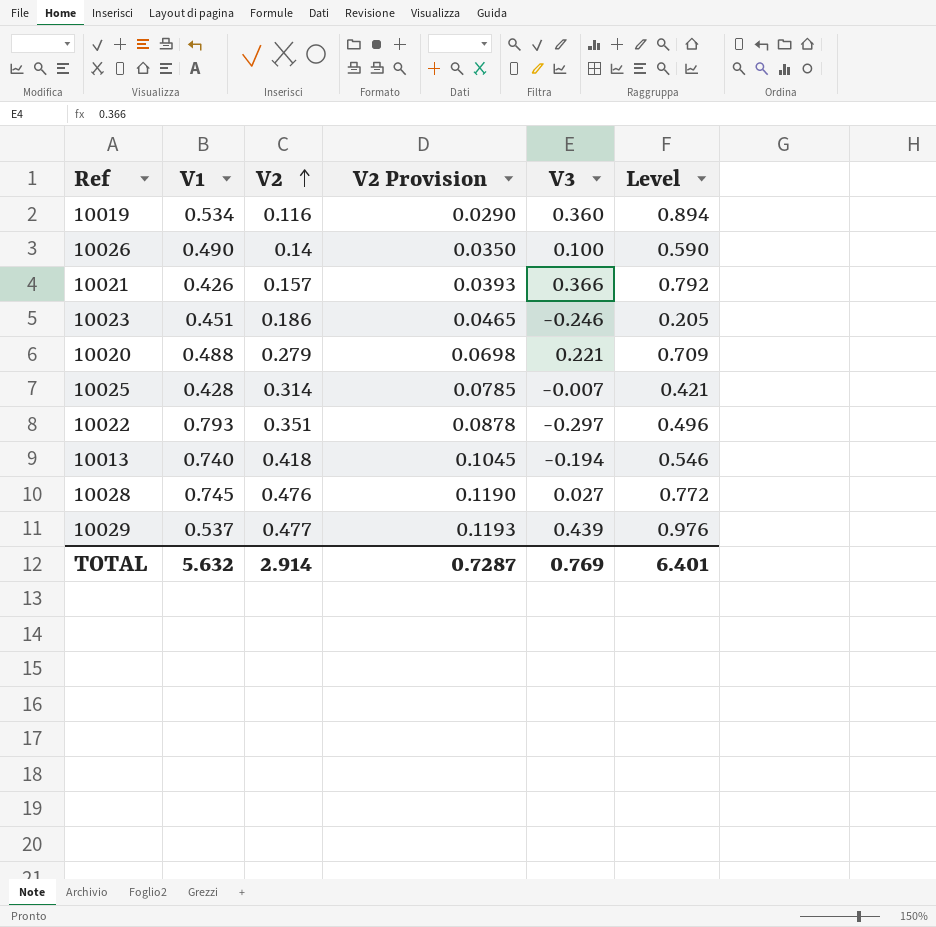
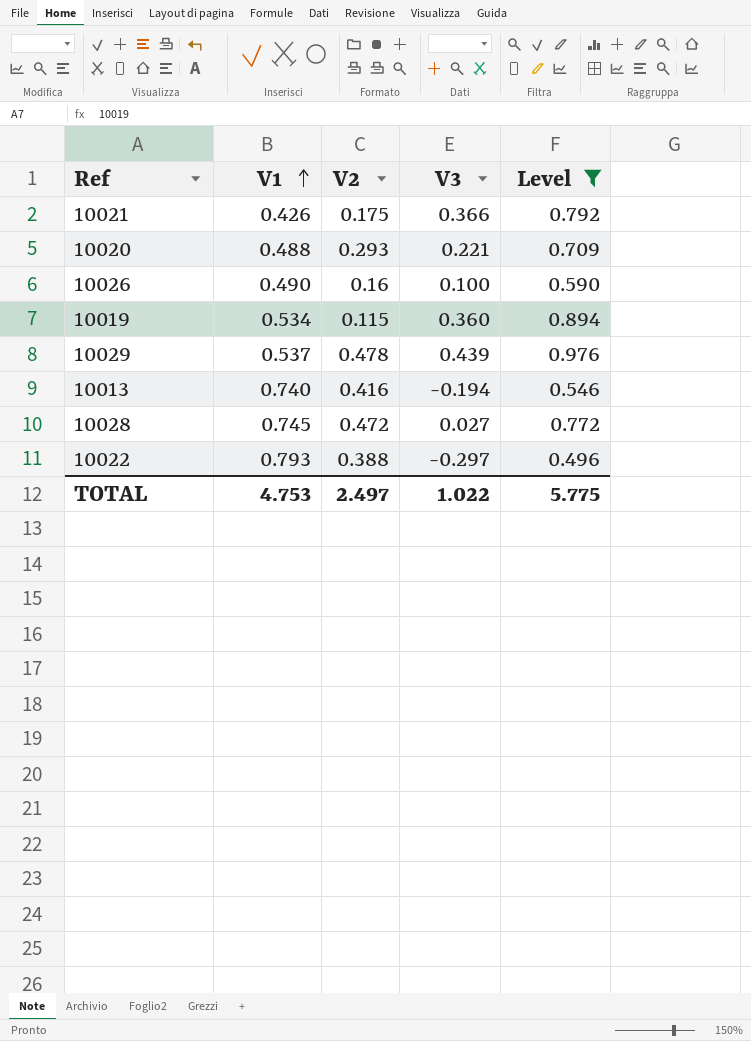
filter: none -> Level >= 0.496
row order: V2 ascending -> V1 ascending
column V2 Provision | formula: [V2] * 0.25 -> none
10021 | V2: 0.157 -> 0.175
10020 | V2: 0.279 -> 0.293
10026 | V2: 0.14 -> 0.16
10019 | V2: 0.116 -> 0.115
10029 | V2: 0.477 -> 0.478
10013 | V2: 0.418 -> 0.416
10028 | V2: 0.476 -> 0.472
10022 | V2: 0.351 -> 0.388
TOTAL | V1: 5.632 -> 4.753
TOTAL | V2: 2.914 -> 2.497
TOTAL | V3: 0.769 -> 1.022
TOTAL | Level: 6.401 -> 5.775

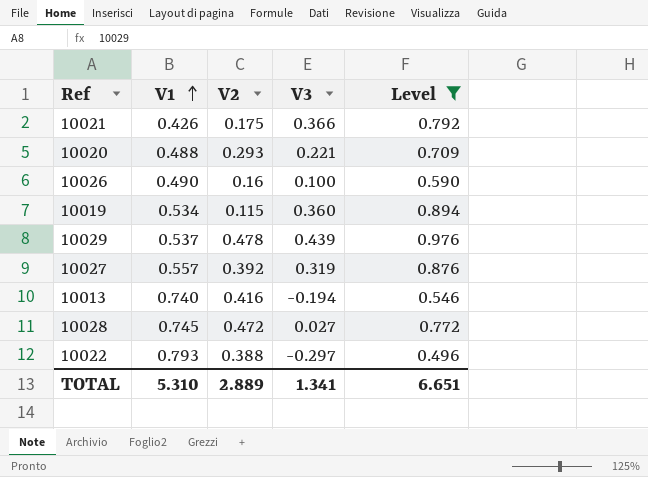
row 10027: none -> 0.557 | 0.392 | 0.319 | 0.876
TOTAL | V1: 4.753 -> 5.310
TOTAL | V2: 2.497 -> 2.889
TOTAL | V3: 1.022 -> 1.341
TOTAL | Level: 5.775 -> 6.651

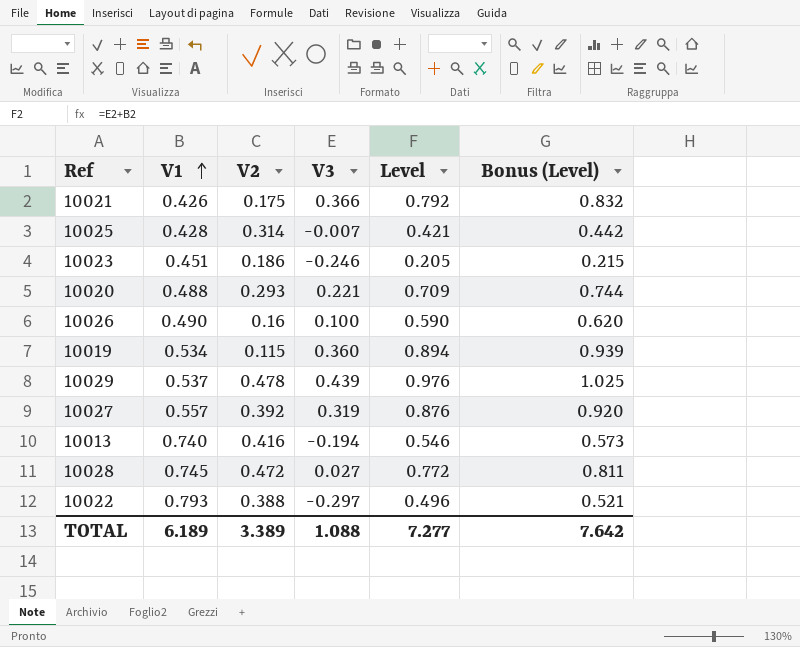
filter: Level >= 0.496 -> none
column Bonus (Level) | formula: none -> [Level] * 1.05
TOTAL | V1: 5.310 -> 6.189
TOTAL | V2: 2.889 -> 3.389
TOTAL | V3: 1.341 -> 1.088
TOTAL | Level: 6.651 -> 7.277

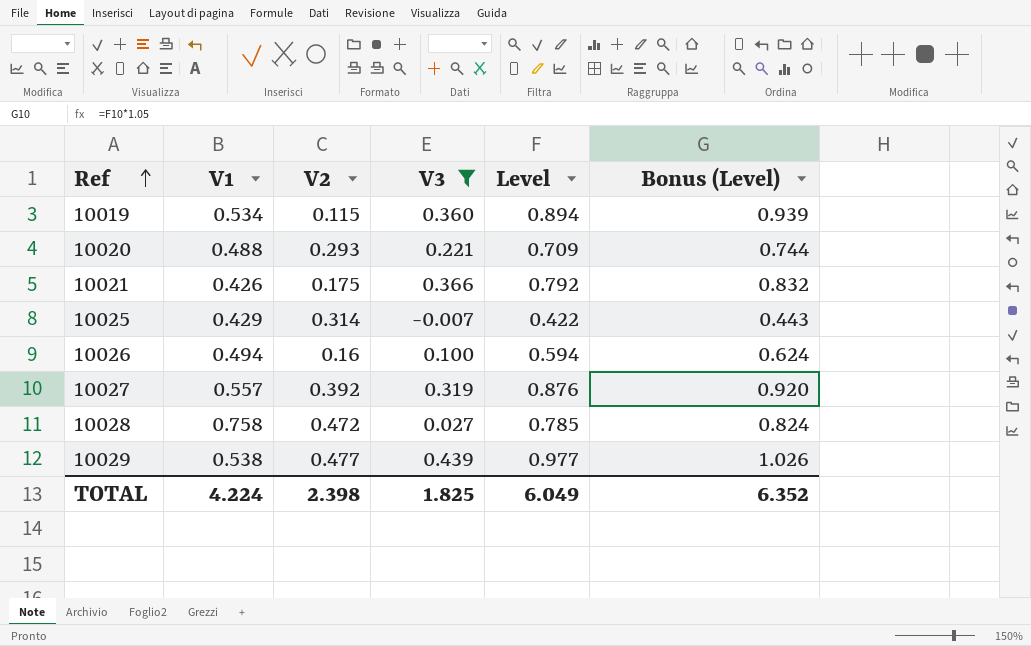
filter: none -> V3 >= -0.007
row order: V1 ascending -> Ref ascending
10025 | V1: 0.428 -> 0.429
10025 | Level: 0.421 -> 0.422
10025 | Bonus (Level): 0.442 -> 0.443
10026 | V1: 0.490 -> 0.494
10026 | Level: 0.590 -> 0.594
10026 | Bonus (Level): 0.620 -> 0.624
10028 | V1: 0.745 -> 0.758
10028 | Level: 0.772 -> 0.785
10028 | Bonus (Level): 0.811 -> 0.824
10029 | V1: 0.537 -> 0.538
10029 | V2: 0.478 -> 0.477
10029 | Level: 0.976 -> 0.977
10029 | Bonus (Level): 1.025 -> 1.026
TOTAL | V1: 6.189 -> 4.224
TOTAL | V2: 3.389 -> 2.398
TOTAL | V3: 1.088 -> 1.825
TOTAL | Level: 7.277 -> 6.049
TOTAL | Bonus (Level): 7.642 -> 6.352

